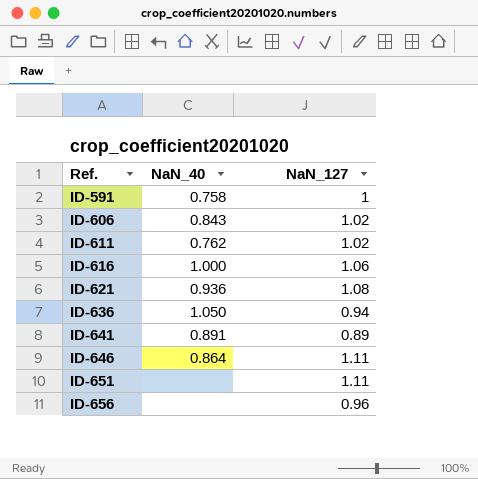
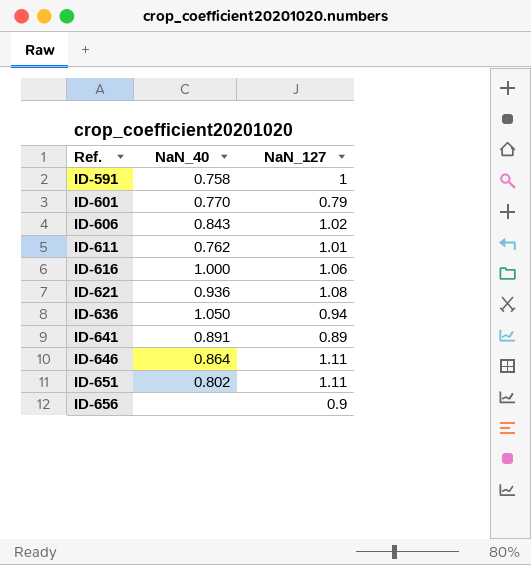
row ID-601: none -> 0.770 | 0.79
ID-611 | NaN_127: 1.02 -> 1.01
ID-651 | NaN_40: none -> 0.802
ID-656 | NaN_127: 0.96 -> 0.9

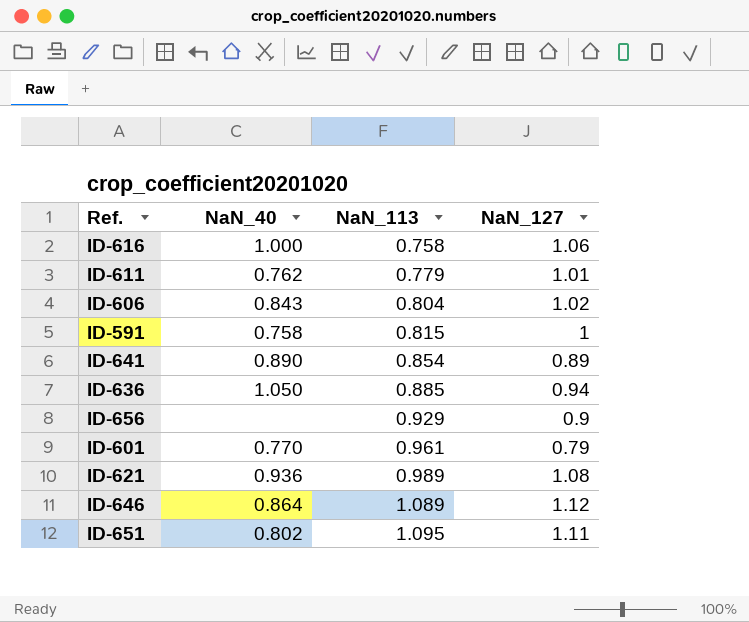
row order: Ref. ascending -> NaN_113 ascending
column NaN_113 | position: none -> 3
ID-641 | NaN_40: 0.891 -> 0.890
ID-646 | NaN_127: 1.11 -> 1.12

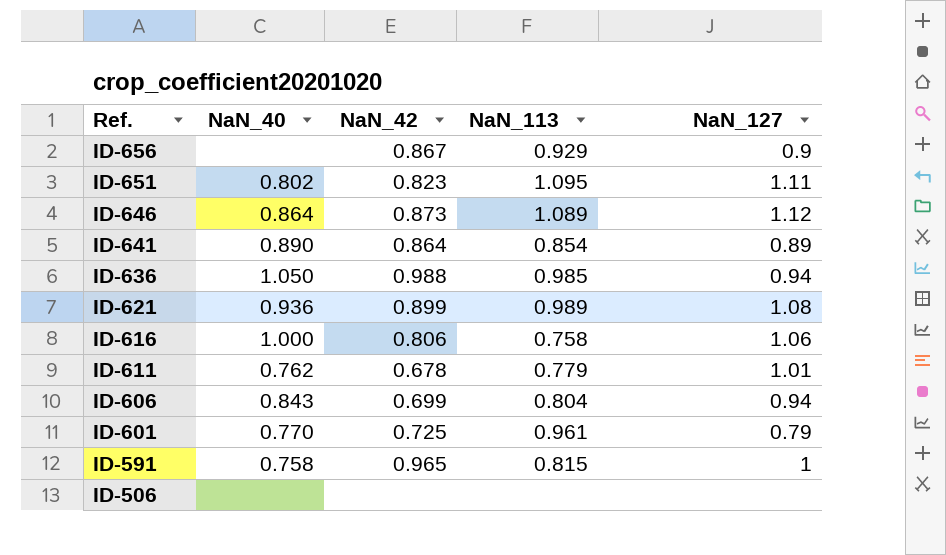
row order: NaN_113 ascending -> Ref. descending
column NaN_42 | position: none -> 3
ID-636 | NaN_113: 0.885 -> 0.985
ID-606 | NaN_127: 1.02 -> 0.94
row ID-506: none -> none | none | none | none

